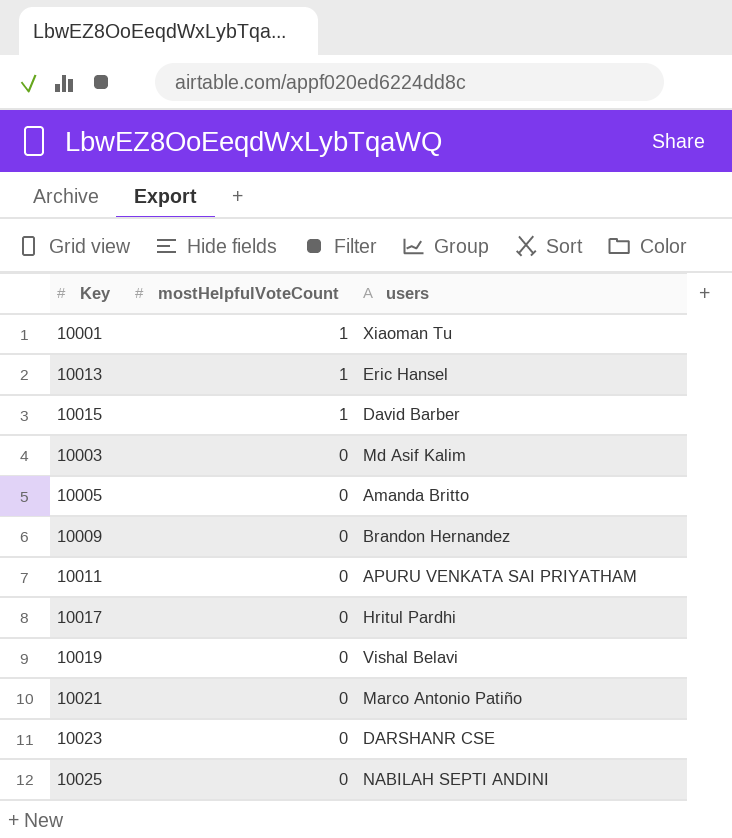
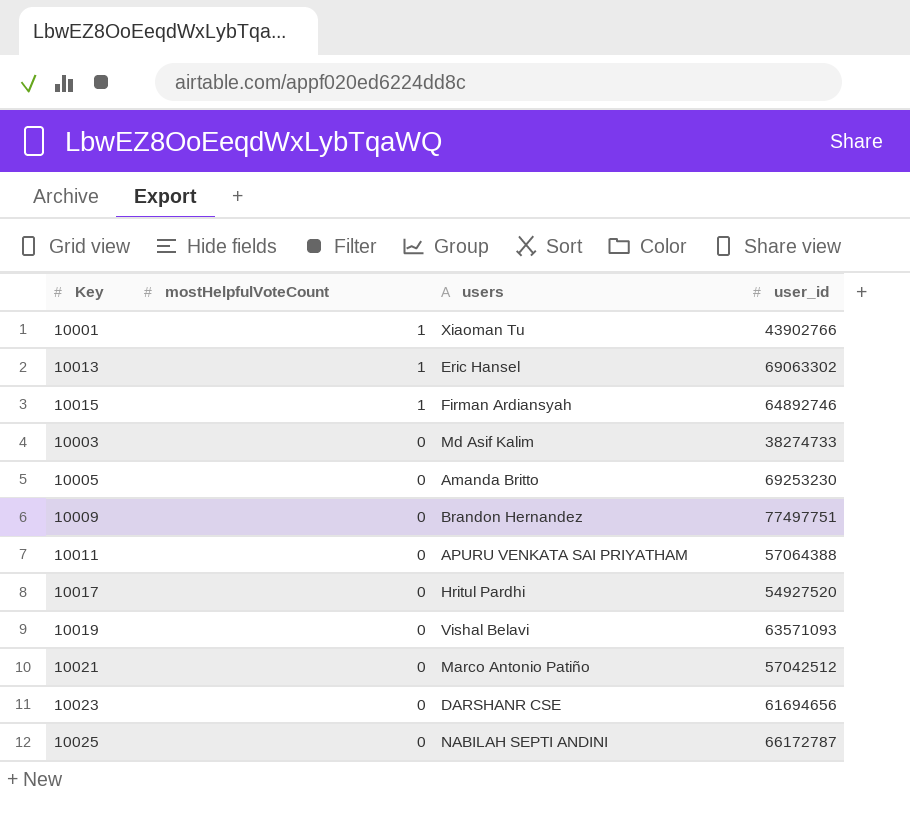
column user_id | position: none -> 4
10015 | users: David Barber -> Firman Ardiansyah

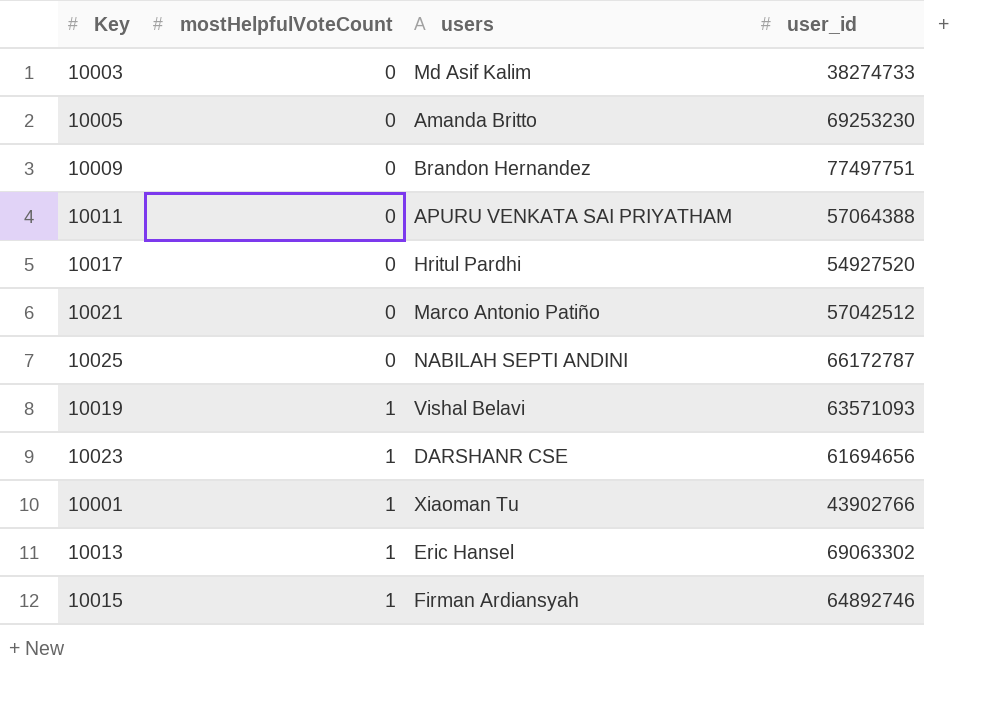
row order: mostHelpfulVoteCount descending -> mostHelpfulVoteCount ascending
10019 | mostHelpfulVoteCount: 0 -> 1
10023 | mostHelpfulVoteCount: 0 -> 1

